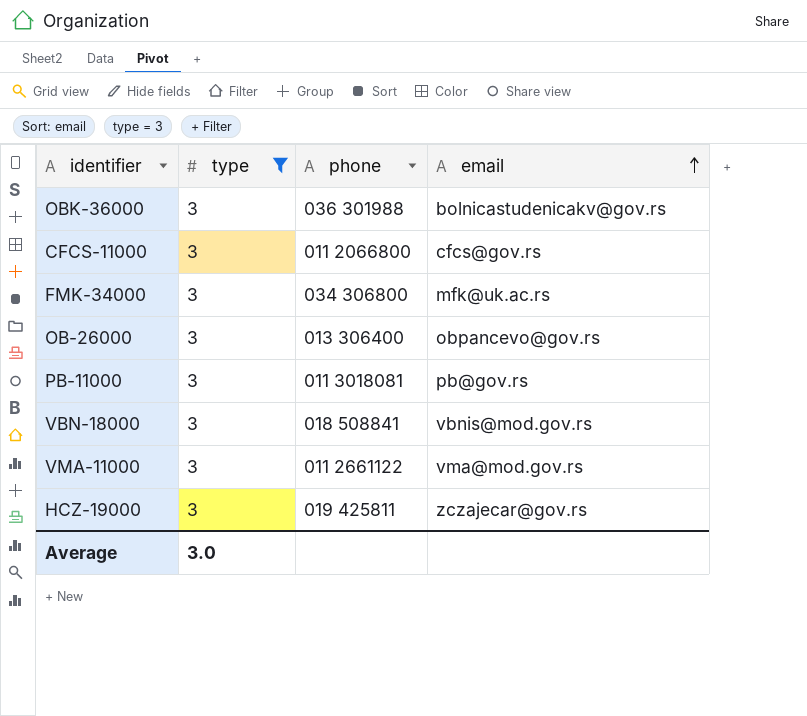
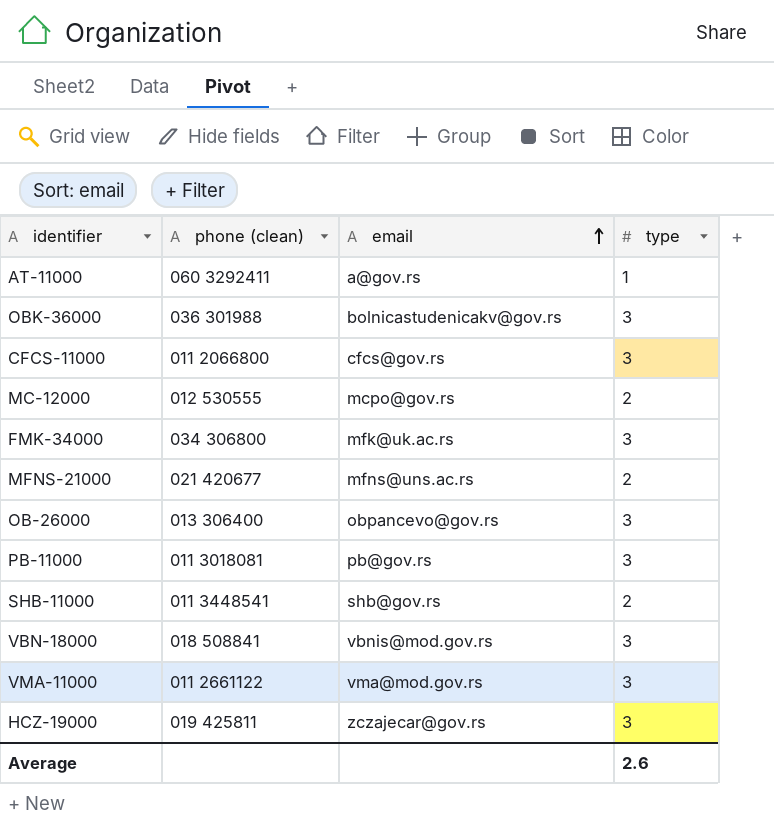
filter: type = 3 -> none
column name: phone -> phone (clean)
column type | position: 2 -> 4
Average | type: 3.0 -> 2.6

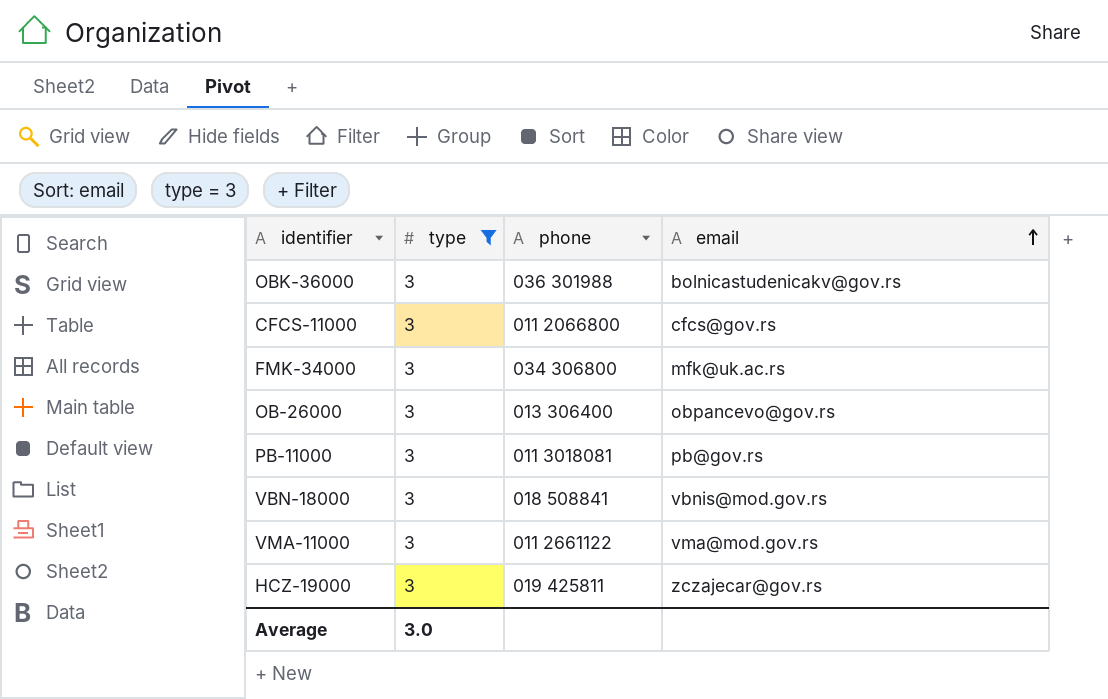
filter: none -> type = 3
column type | position: 4 -> 2
column name: phone (clean) -> phone
Average | type: 2.6 -> 3.0

